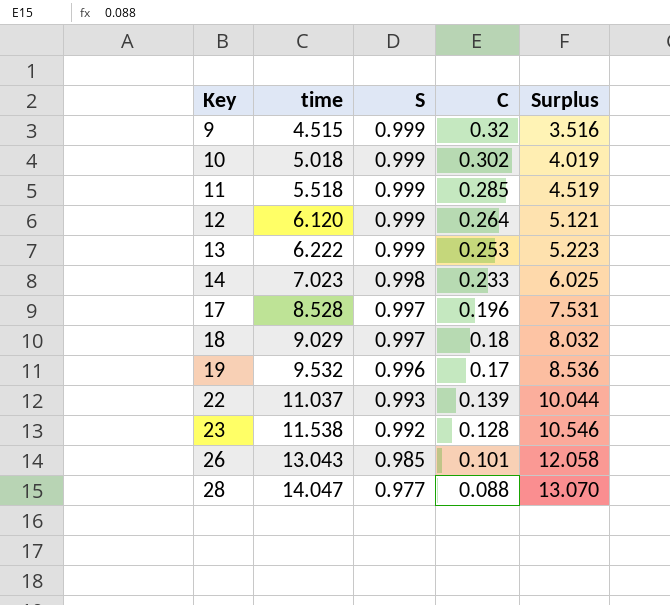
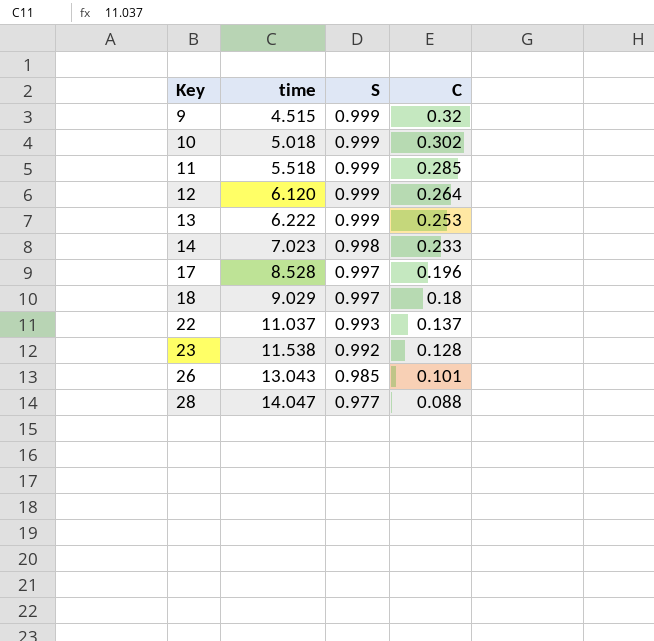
column Surplus | formula: [time] - [S] -> none
row 19: 9.532 | 0.996 | 0.17 | 8.536 -> none
22 | C: 0.139 -> 0.137

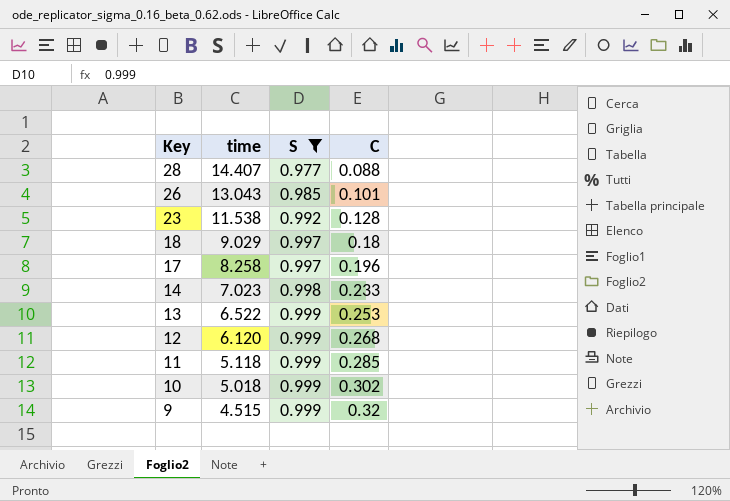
filter: none -> S != 0.993
row order: Key ascending -> Key descending
28 | time: 14.047 -> 14.407
17 | time: 8.528 -> 8.258
13 | time: 6.222 -> 6.522
12 | C: 0.264 -> 0.268
11 | time: 5.518 -> 5.118

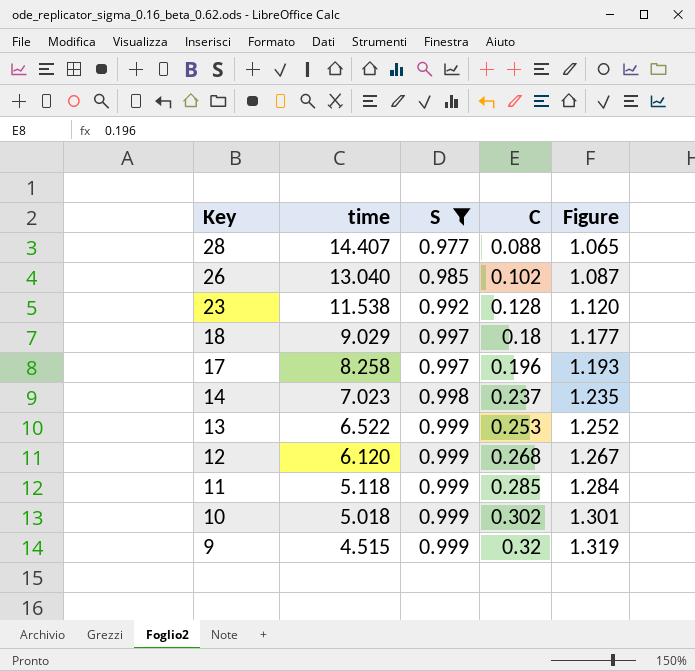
column Figure | formula: none -> [S] + [C]
26 | time: 13.043 -> 13.040
26 | C: 0.101 -> 0.102
14 | C: 0.233 -> 0.237

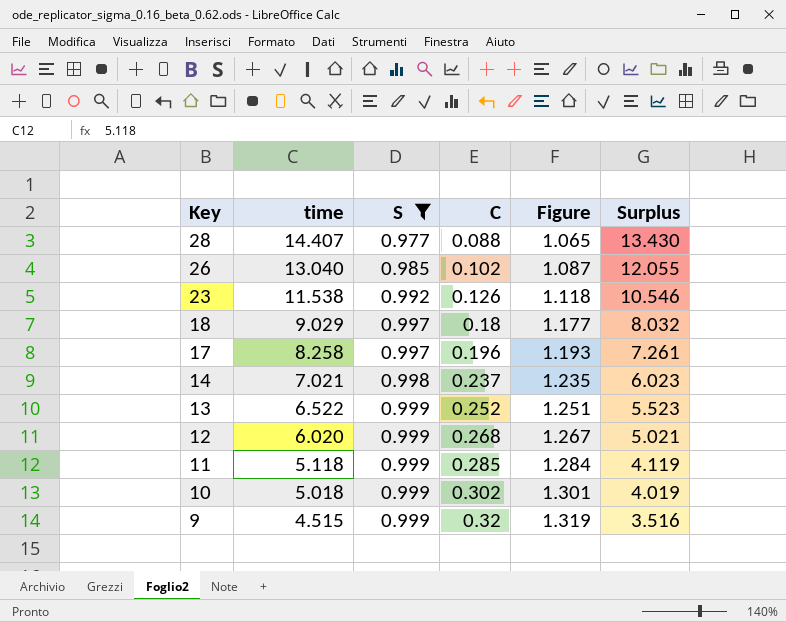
column Surplus | formula: none -> [time] - [S]
23 | C: 0.128 -> 0.126
23 | Figure: 1.120 -> 1.118
14 | time: 7.023 -> 7.021
13 | C: 0.253 -> 0.252
13 | Figure: 1.252 -> 1.251
12 | time: 6.120 -> 6.020

